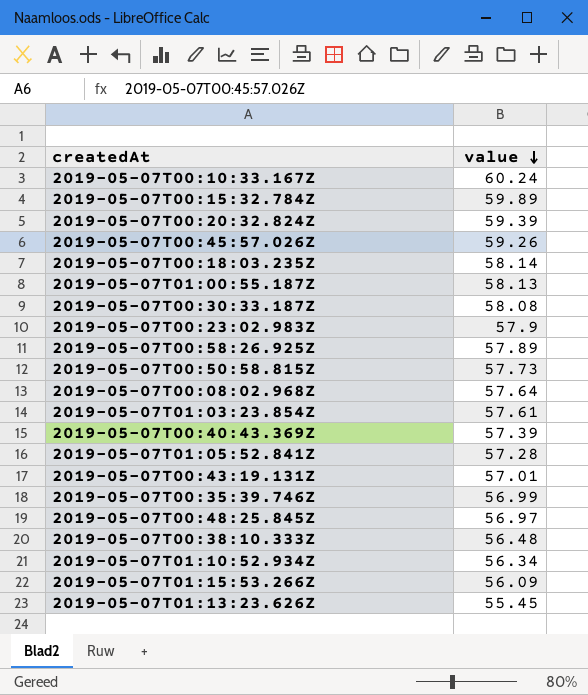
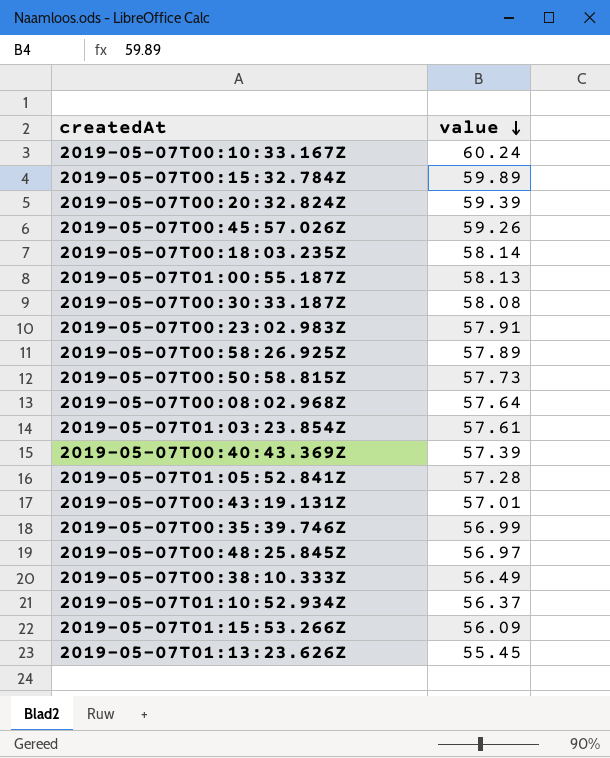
2019-05-07T00:23:02.983Z | value: 57.9 -> 57.91
2019-05-07T00:38:10.333Z | value: 56.48 -> 56.49
2019-05-07T01:10:52.934Z | value: 56.34 -> 56.37

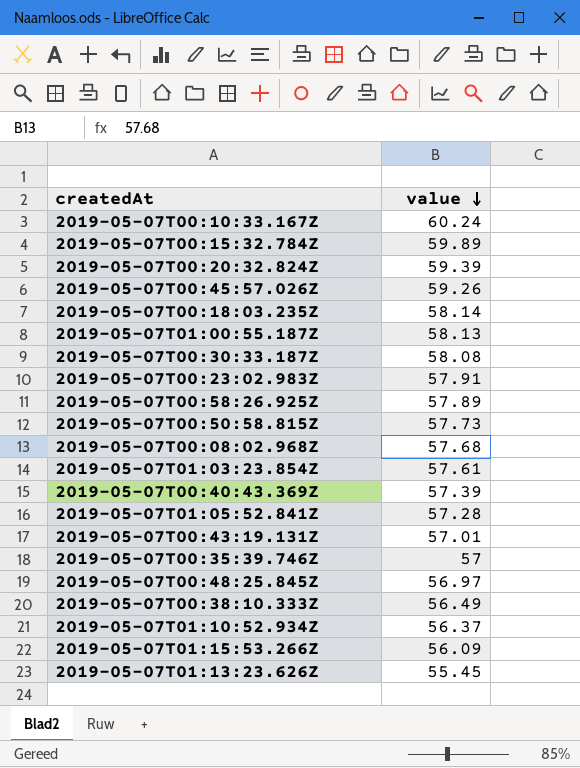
2019-05-07T00:08:02.968Z | value: 57.64 -> 57.68
2019-05-07T00:35:39.746Z | value: 56.99 -> 57

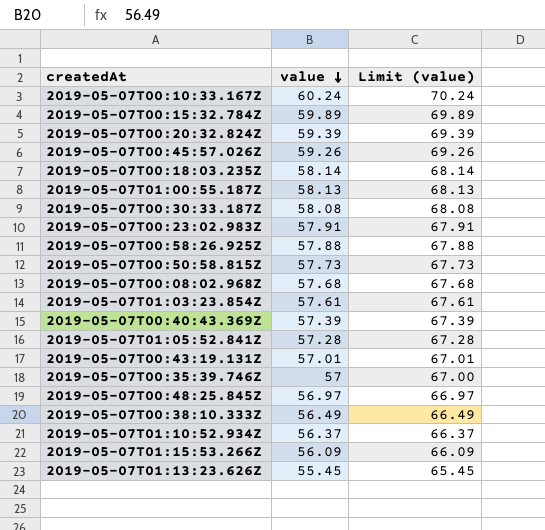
column Limit (value) | formula: none -> [value] + 10
2019-05-07T00:58:26.925Z | value: 57.89 -> 57.88

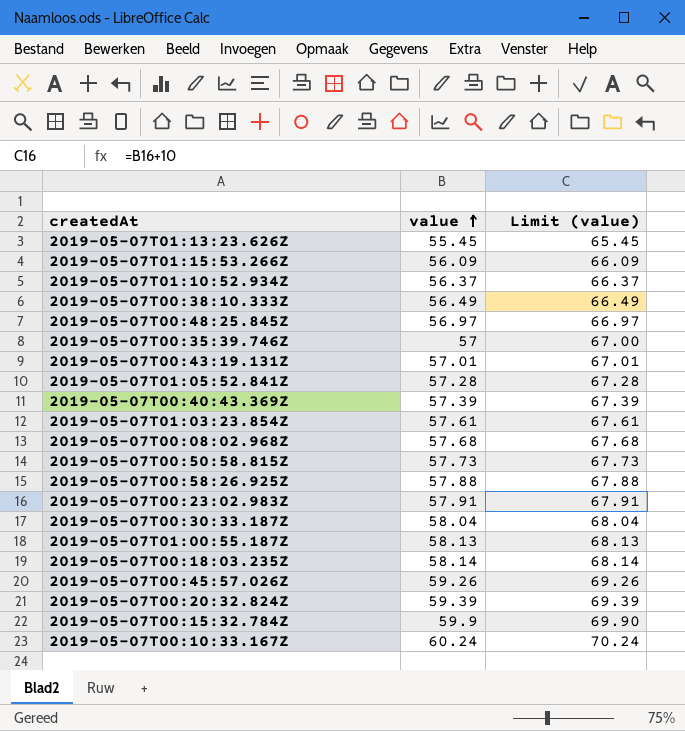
row order: value descending -> value ascending
2019-05-07T00:30:33.187Z | value: 58.08 -> 58.04
2019-05-07T00:30:33.187Z | Limit (value): 68.08 -> 68.04
2019-05-07T00:15:32.784Z | value: 59.89 -> 59.9
2019-05-07T00:15:32.784Z | Limit (value): 69.89 -> 69.90

